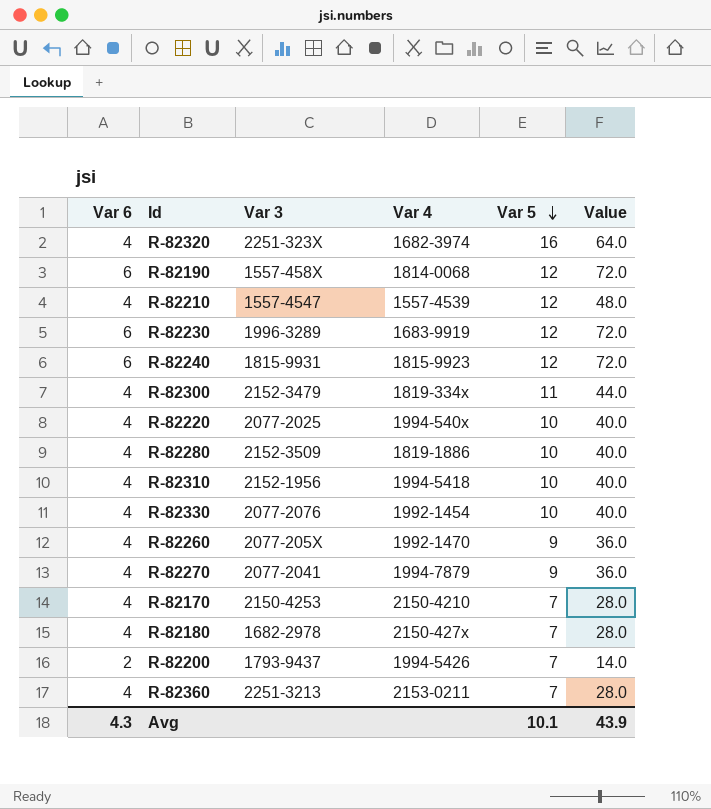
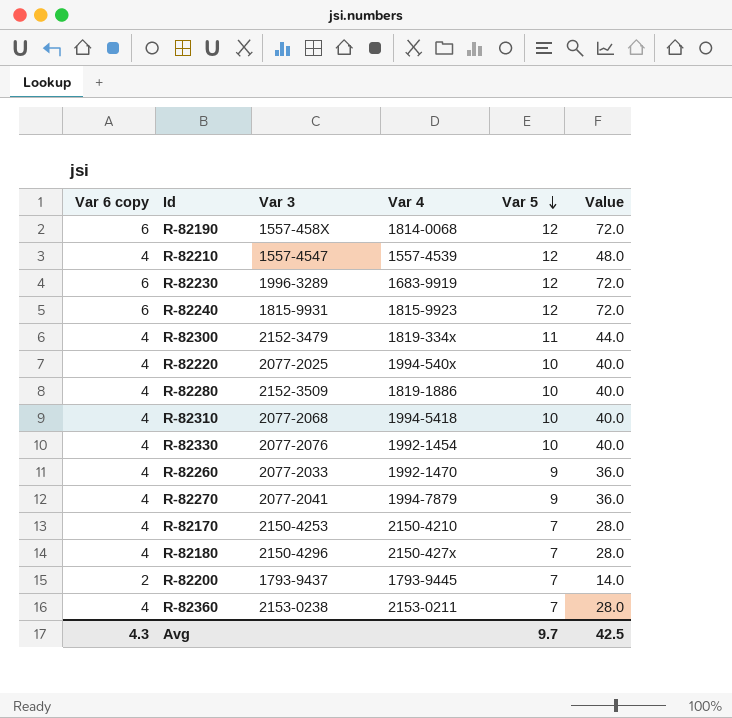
column name: Var 6 -> Var 6 copy
row R-82320: 4 | 2251-323X | 1682-3974 | 16 | 64.0 -> none
R-82310 | Var 3: 2152-1956 -> 2077-2068
R-82260 | Var 3: 2077-205X -> 2077-2033
R-82180 | Var 3: 1682-2978 -> 2150-4296
R-82200 | Var 4: 1994-5426 -> 1793-9445
R-82360 | Var 3: 2251-3213 -> 2153-0238
Avg | Var 5: 10.1 -> 9.7
Avg | Value: 43.9 -> 42.5

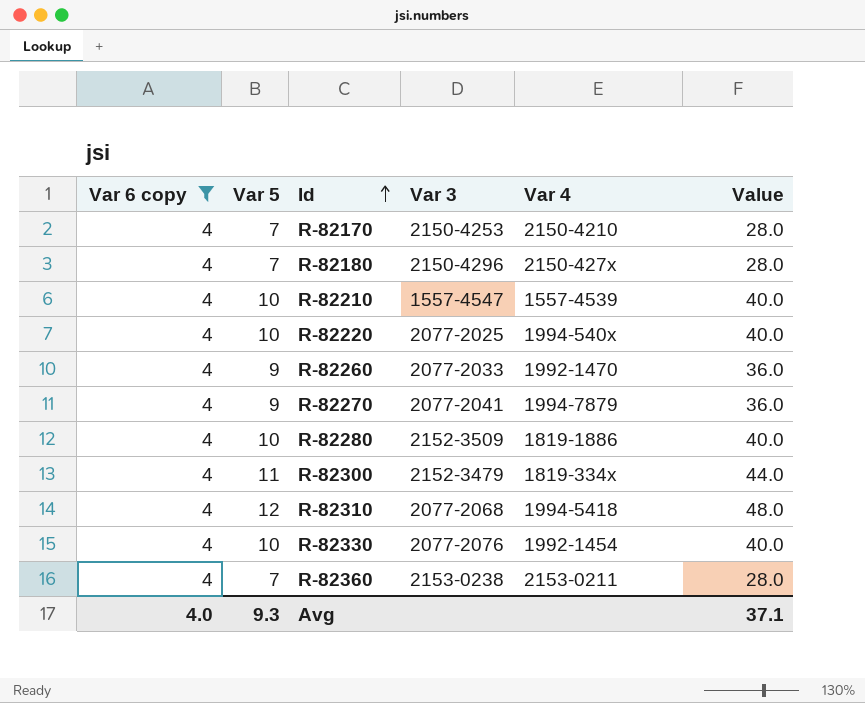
filter: none -> Var 6 copy = 4
row order: Var 5 descending -> Id ascending
column Var 5 | position: 5 -> 2
R-82210 | Var 5: 12 -> 10
R-82210 | Value: 48.0 -> 40.0
R-82310 | Var 5: 10 -> 12
R-82310 | Value: 40.0 -> 48.0
Avg | Var 6 copy: 4.3 -> 4.0
Avg | Var 5: 9.7 -> 9.3
Avg | Value: 42.5 -> 37.1

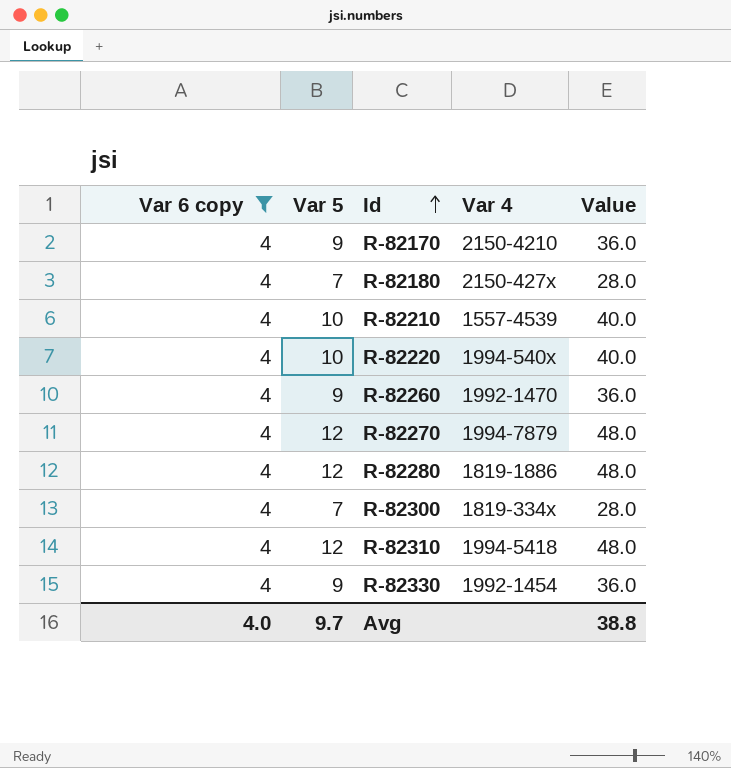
column Var 3 | position: 4 -> none
row R-82360: 4 | 7 | 2153-0238 | 2153-0211 | 28.0 -> none
R-82170 | Var 5: 7 -> 9
R-82170 | Value: 28.0 -> 36.0
R-82270 | Var 5: 9 -> 12
R-82270 | Value: 36.0 -> 48.0
R-82280 | Var 5: 10 -> 12
R-82280 | Value: 40.0 -> 48.0
R-82300 | Var 5: 11 -> 7
R-82300 | Value: 44.0 -> 28.0
R-82330 | Var 5: 10 -> 9
R-82330 | Value: 40.0 -> 36.0
Avg | Var 5: 9.3 -> 9.7
Avg | Value: 37.1 -> 38.8

